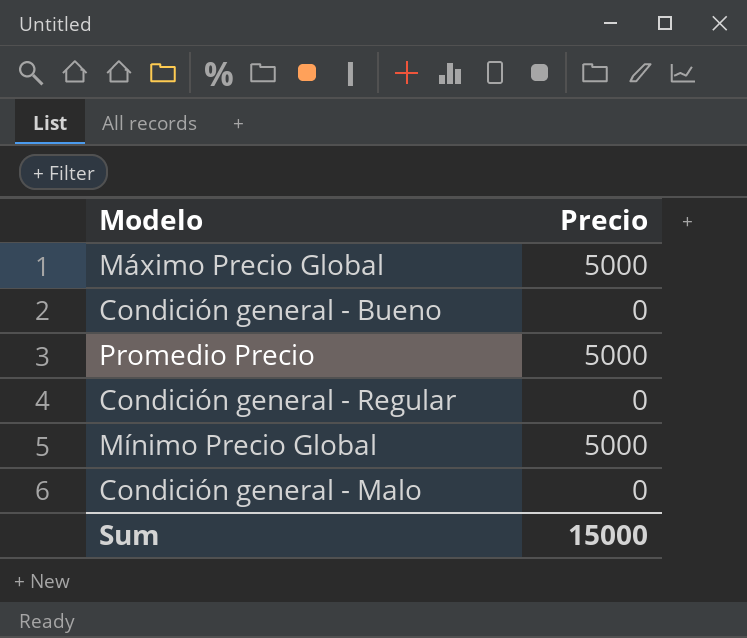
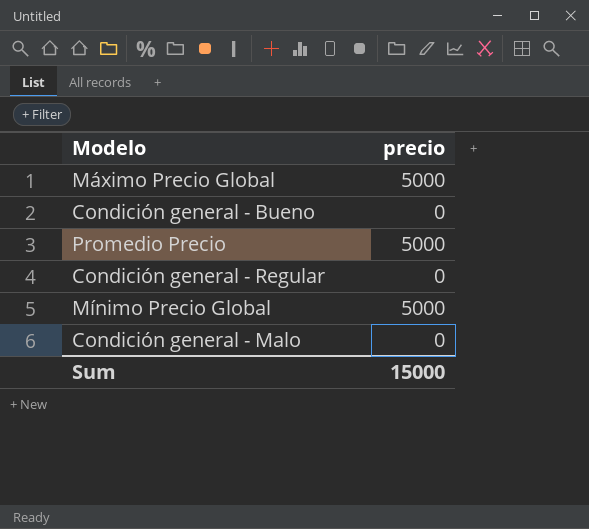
column name: Precio -> precio

